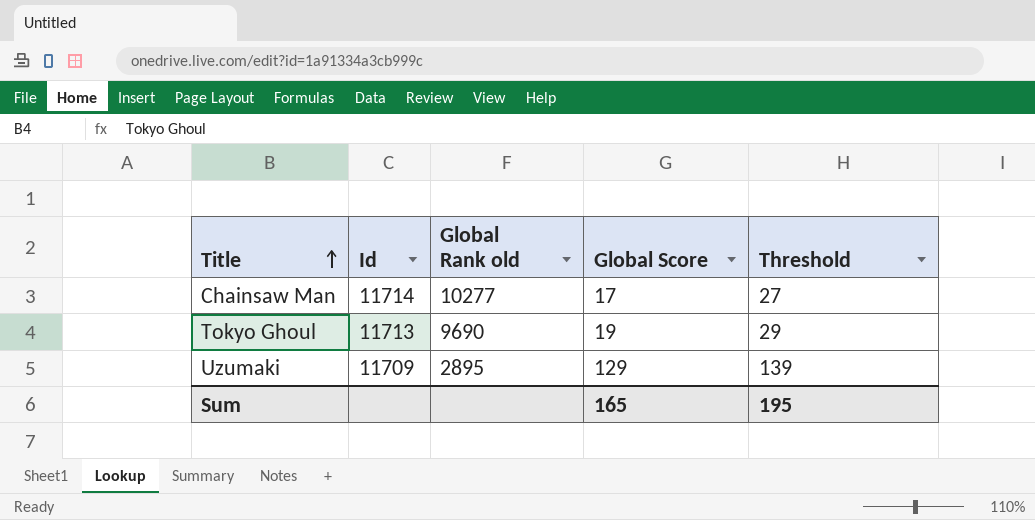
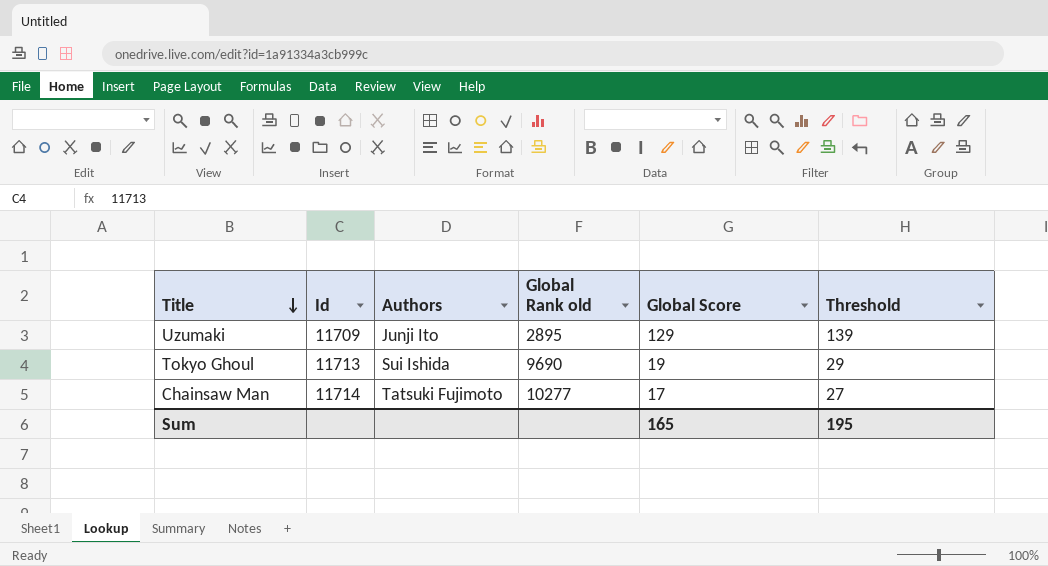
row order: Title ascending -> Title descending
column Authors | position: none -> 3

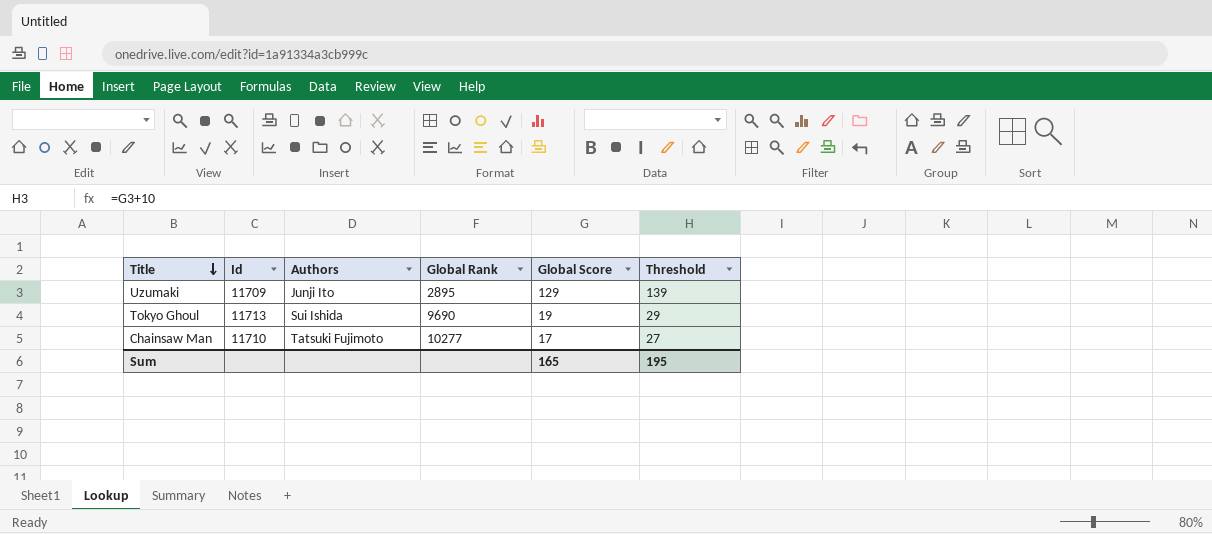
column name: Global Rank old -> Global Rank
Chainsaw Man | Id: 11714 -> 11710

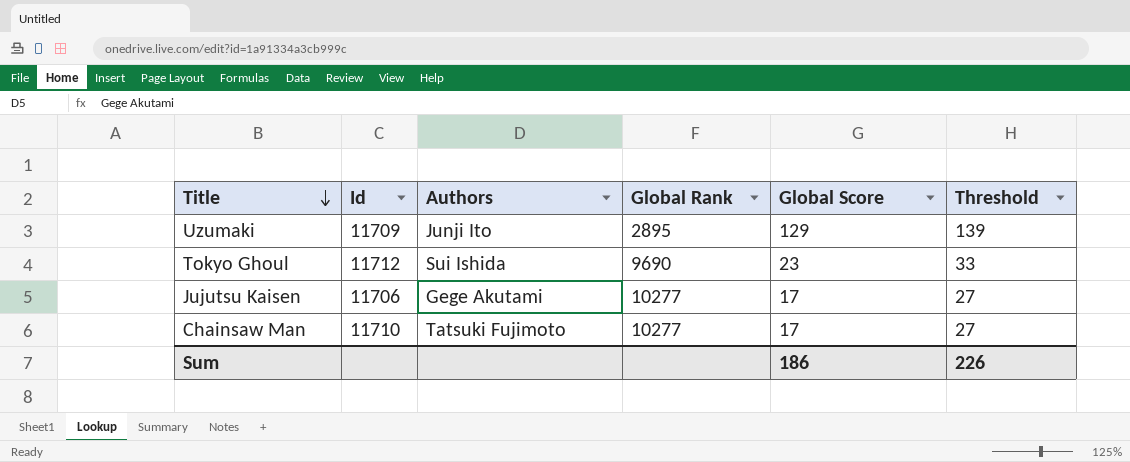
Tokyo Ghoul | Id: 11713 -> 11712
Tokyo Ghoul | Global Score: 19 -> 23
Tokyo Ghoul | Threshold: 29 -> 33
row Jujutsu Kaisen: none -> 11706 | Gege Akutami | 10277 | 17 | 27
Sum | Global Score: 165 -> 186
Sum | Threshold: 195 -> 226

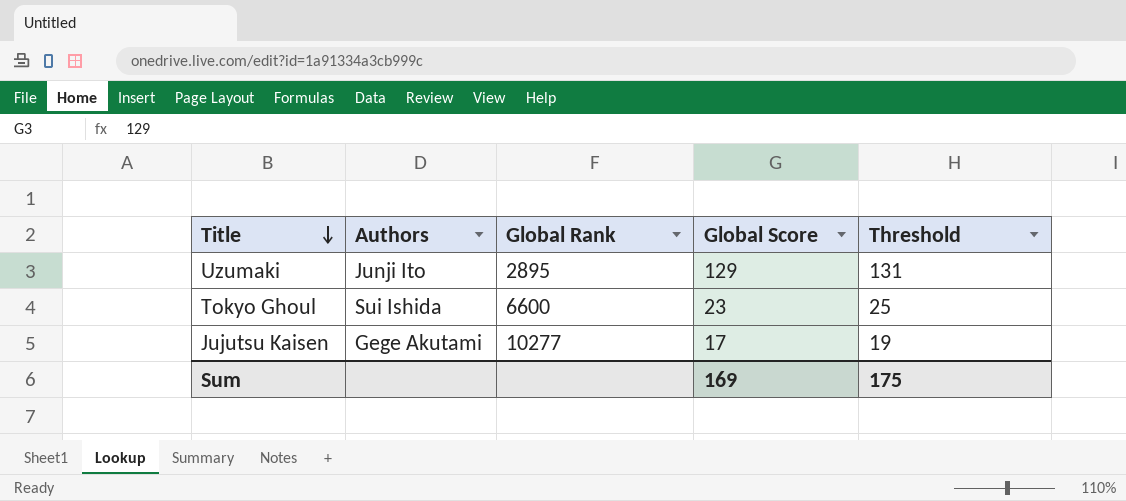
column Id | position: 2 -> none
column Threshold | formula: [Global Score] + 10 -> [Global Score] + 2
row Chainsaw Man: 11710 | Tatsuki Fujimoto | 10277 | 17 | 27 -> none
Tokyo Ghoul | Global Rank: 9690 -> 6600
Sum | Global Score: 186 -> 169
Sum | Threshold: 226 -> 175

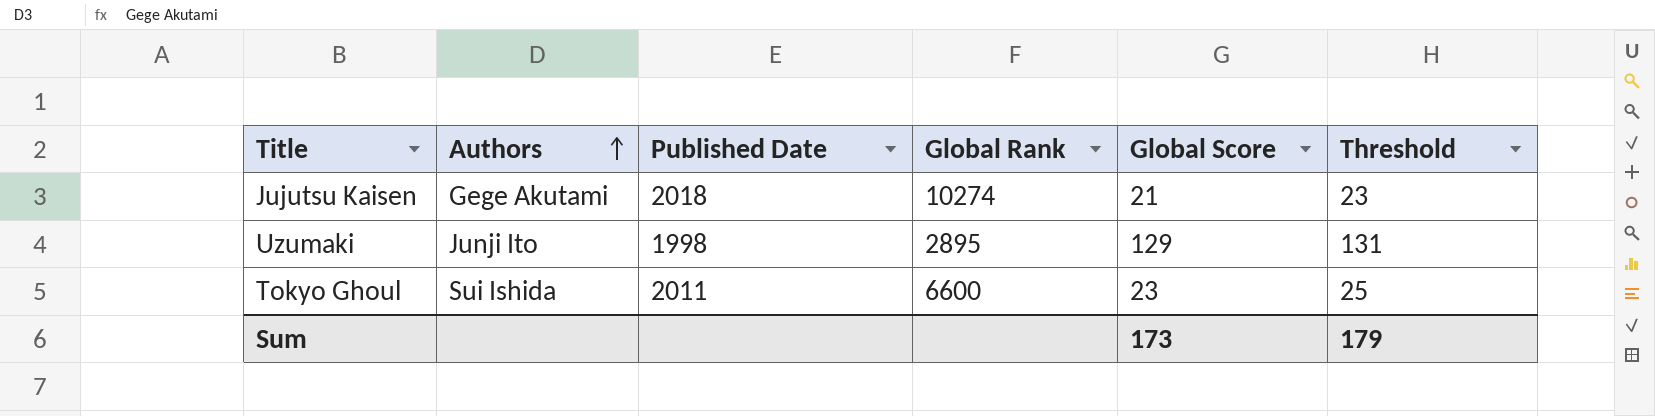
row order: Title descending -> Authors ascending
column Published Date | position: none -> 3
Jujutsu Kaisen | Global Rank: 10277 -> 10274
Jujutsu Kaisen | Global Score: 17 -> 21
Jujutsu Kaisen | Threshold: 19 -> 23
Sum | Global Score: 169 -> 173
Sum | Threshold: 175 -> 179

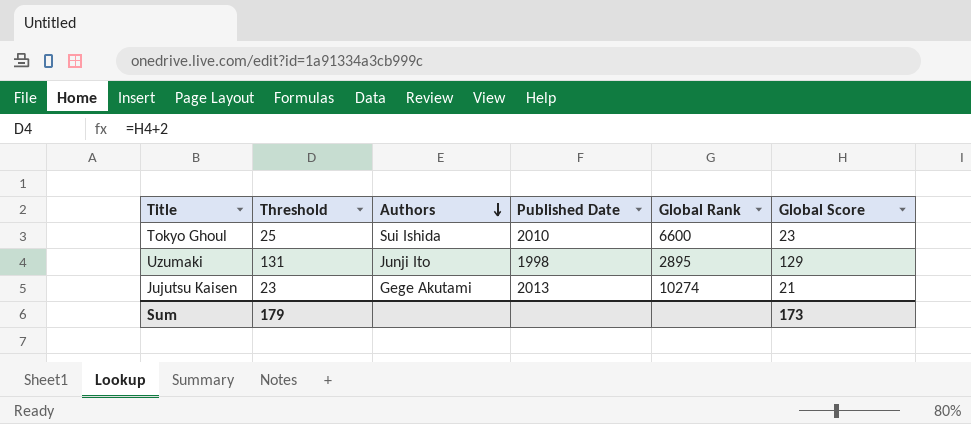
row order: Authors ascending -> Authors descending
column Threshold | position: 6 -> 2
Tokyo Ghoul | Published Date: 2011 -> 2010
Jujutsu Kaisen | Published Date: 2018 -> 2013

